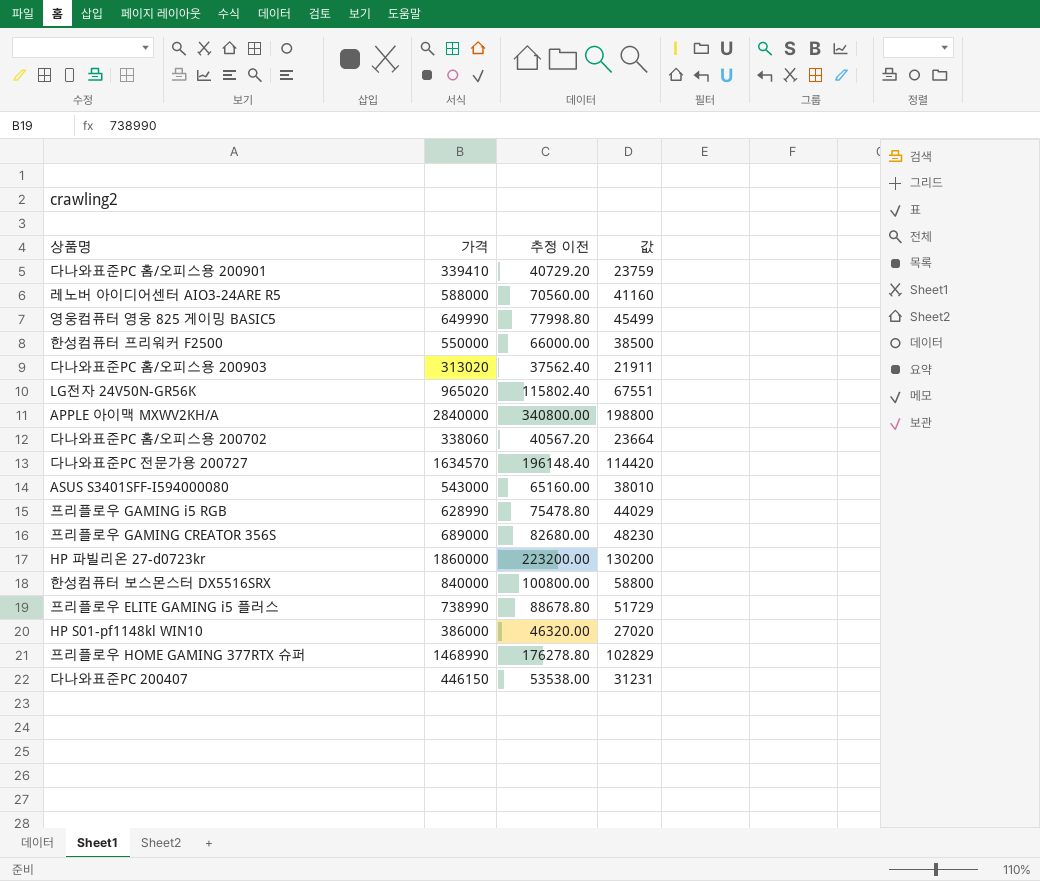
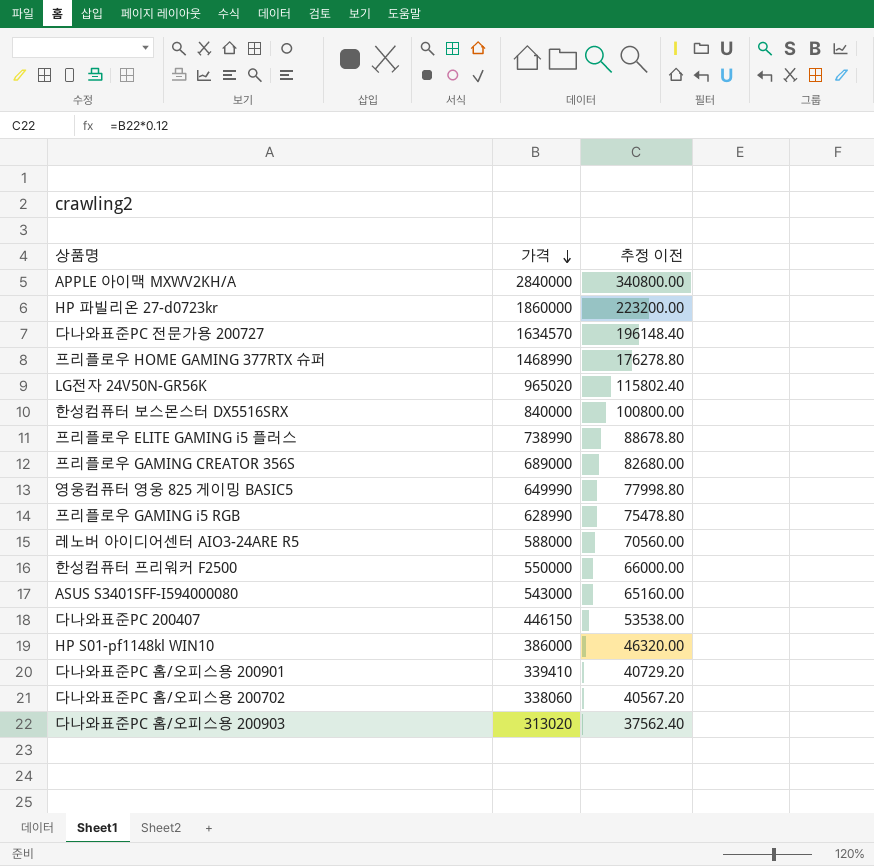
row order: none -> 가격 descending
column 값 | formula: [가격] * 0.07 -> none

